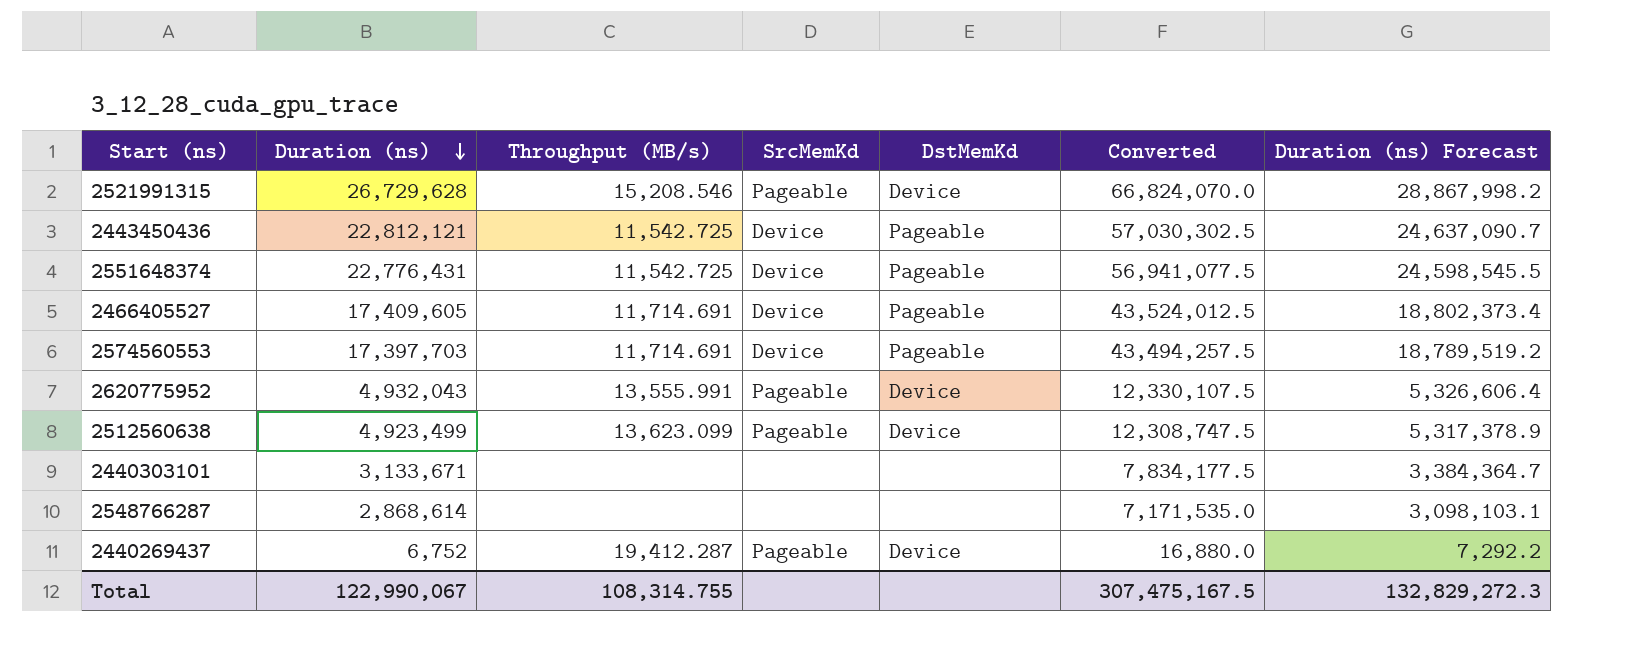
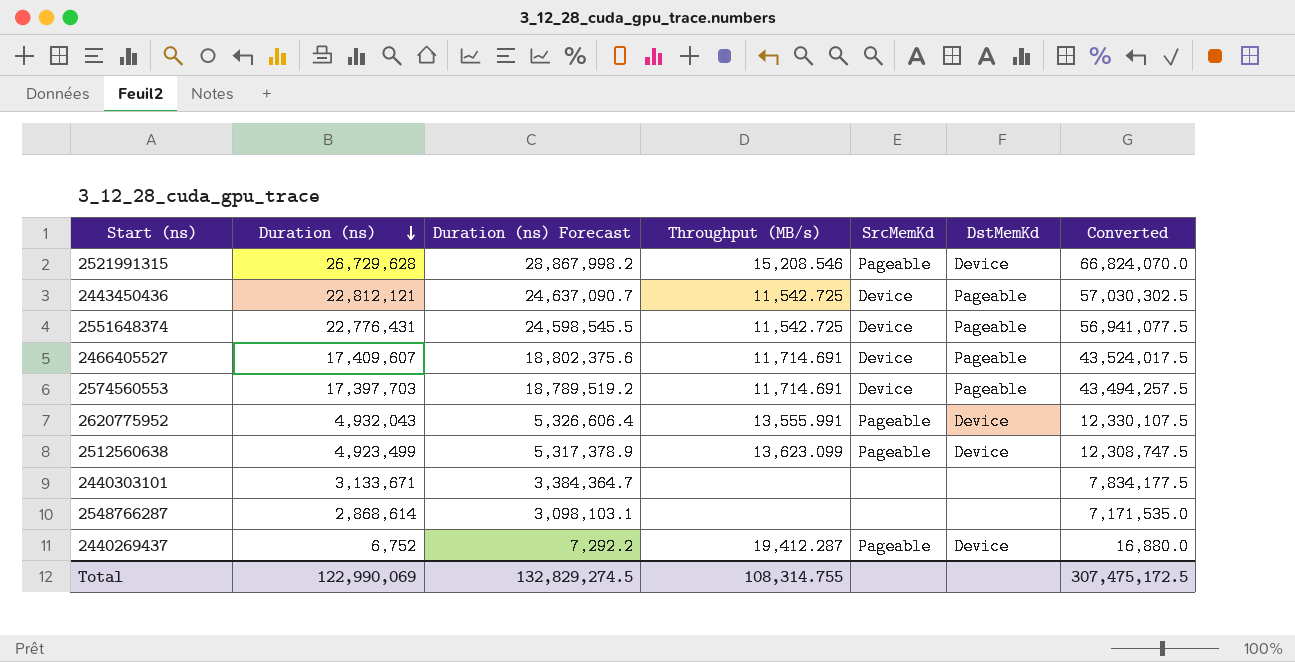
column Duration (ns) Forecast | position: 7 -> 3
2466405527 | Duration (ns): 17,409,605 -> 17,409,607
2466405527 | Duration (ns) Forecast: 18,802,373.4 -> 18,802,375.6
2466405527 | Converted: 43,524,012.5 -> 43,524,017.5
Total | Duration (ns): 122,990,067 -> 122,990,069
Total | Duration (ns) Forecast: 132,829,272.3 -> 132,829,274.5
Total | Converted: 307,475,167.5 -> 307,475,172.5

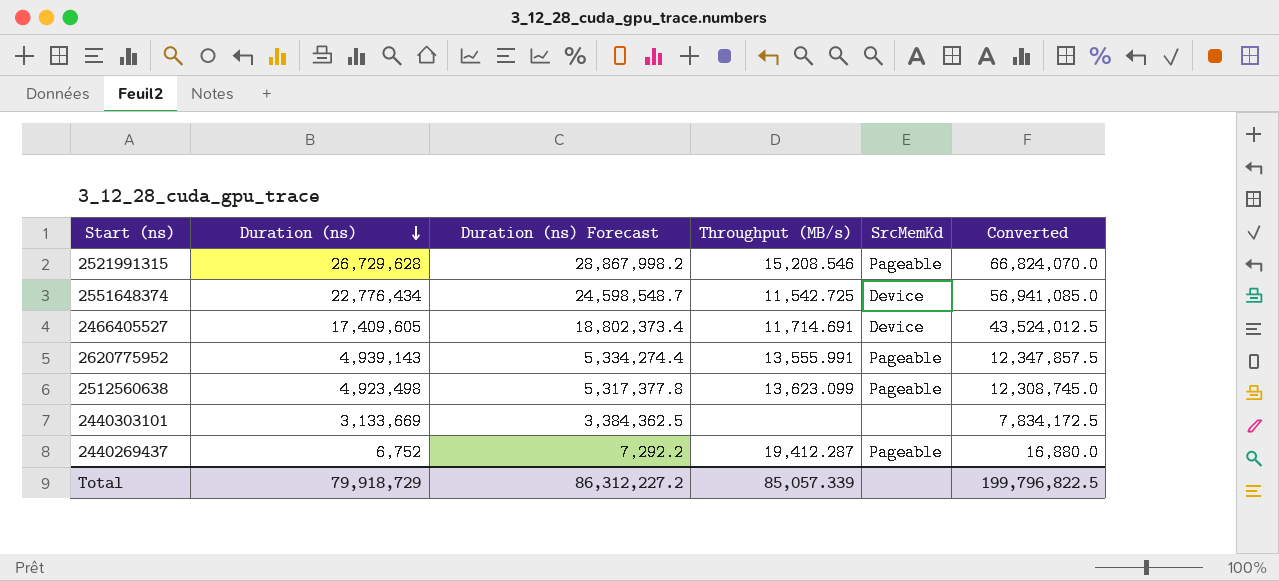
column DstMemKd | position: 6 -> none
row 2443450436: 22,812,121 | 24,637,090.7 | 11,542.725 | Device | Pageable | 57,030,302.5 -> none
row 2574560553: 17,397,703 | 18,789,519.2 | 11,714.691 | Device | Pageable | 43,494,257.5 -> none
row 2548766287: 2,868,614 | 3,098,103.1 | none | none | none | 7,171,535.0 -> none
2551648374 | Duration (ns): 22,776,431 -> 22,776,434
2551648374 | Duration (ns) Forecast: 24,598,545.5 -> 24,598,548.7
2551648374 | Converted: 56,941,077.5 -> 56,941,085.0
2466405527 | Duration (ns): 17,409,607 -> 17,409,605
2466405527 | Duration (ns) Forecast: 18,802,375.6 -> 18,802,373.4
2466405527 | Converted: 43,524,017.5 -> 43,524,012.5
2620775952 | Duration (ns): 4,932,043 -> 4,939,143
2620775952 | Duration (ns) Forecast: 5,326,606.4 -> 5,334,274.4
2620775952 | Converted: 12,330,107.5 -> 12,347,857.5
2512560638 | Duration (ns): 4,923,499 -> 4,923,498
2512560638 | Duration (ns) Forecast: 5,317,378.9 -> 5,317,377.8
2512560638 | Converted: 12,308,747.5 -> 12,308,745.0
2440303101 | Duration (ns): 3,133,671 -> 3,133,669
2440303101 | Duration (ns) Forecast: 3,384,364.7 -> 3,384,362.5
2440303101 | Converted: 7,834,177.5 -> 7,834,172.5
Total | Duration (ns): 122,990,069 -> 79,918,729
Total | Duration (ns) Forecast: 132,829,274.5 -> 86,312,227.2
Total | Throughput (MB/s): 108,314.755 -> 85,057.339
Total | Converted: 307,475,172.5 -> 199,796,822.5

